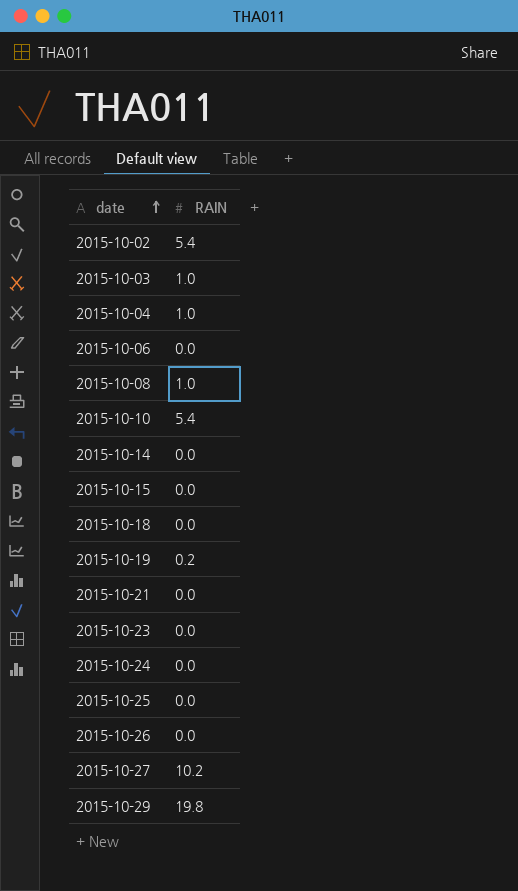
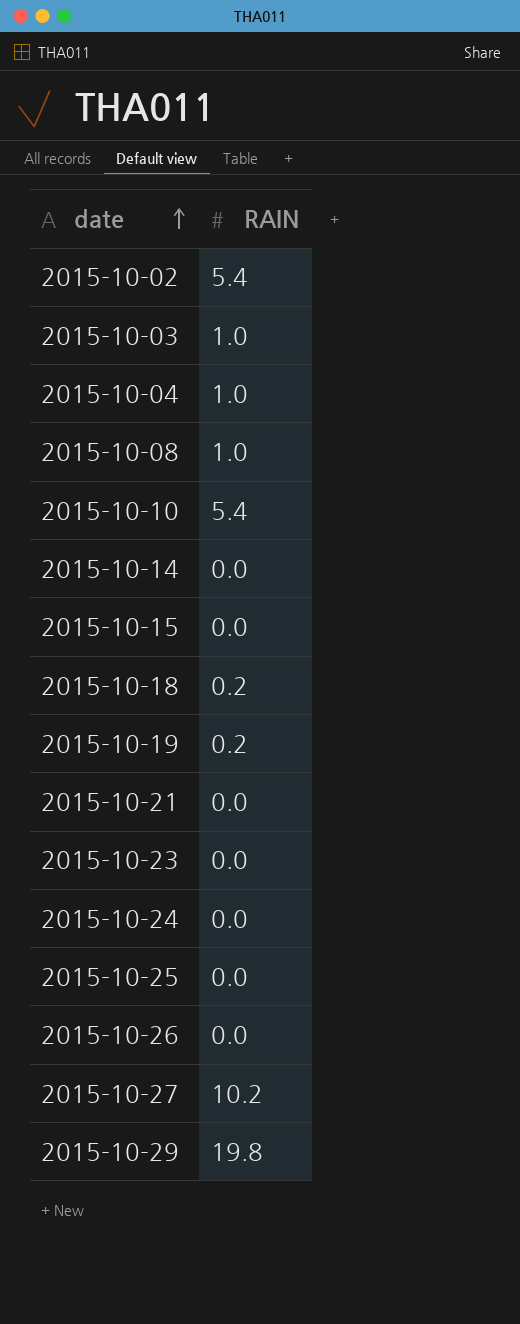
row 2015-10-06: 0.0 -> none
2015-10-18 | RAIN: 0.0 -> 0.2

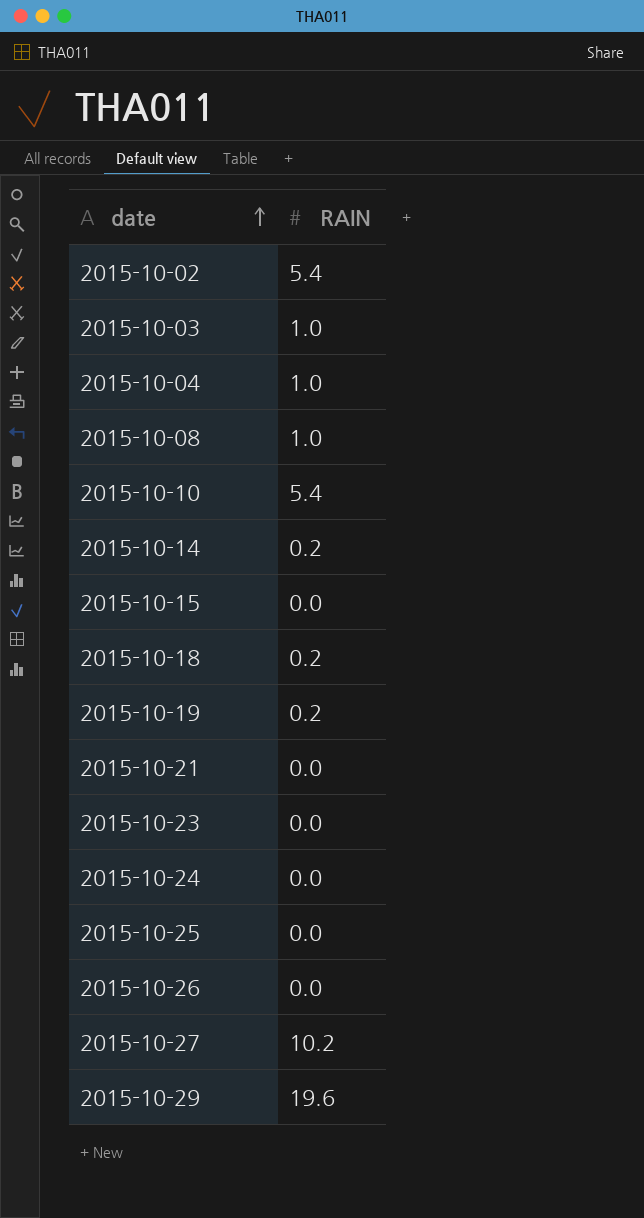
2015-10-14 | RAIN: 0.0 -> 0.2
2015-10-29 | RAIN: 19.8 -> 19.6

